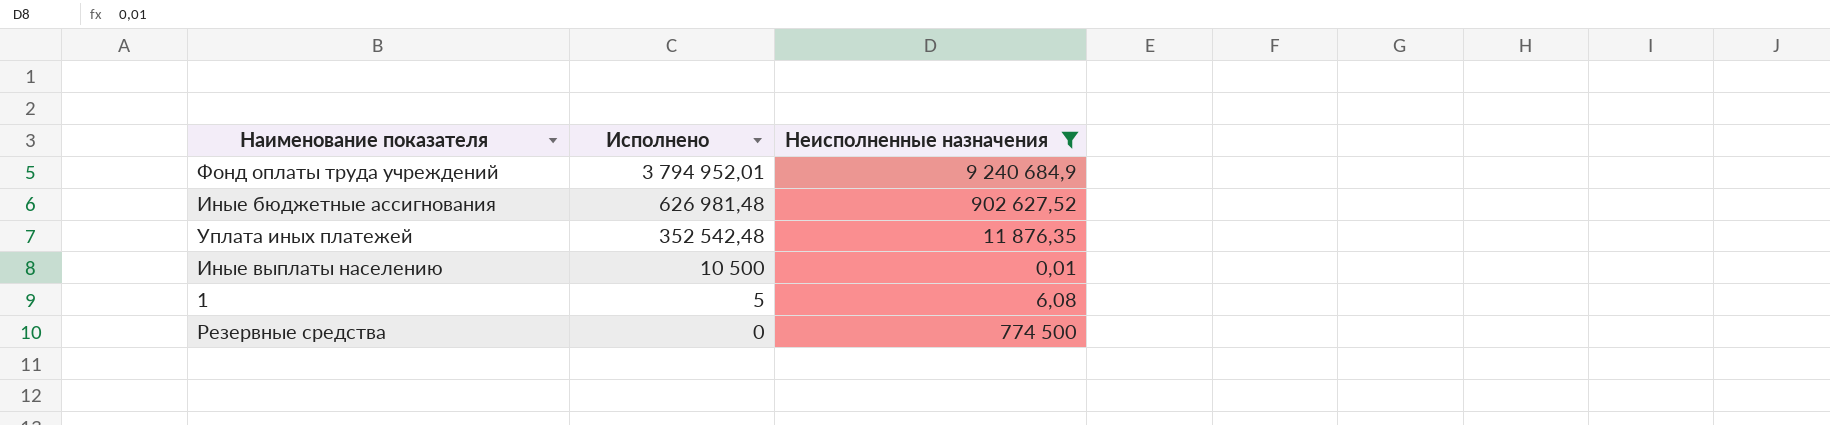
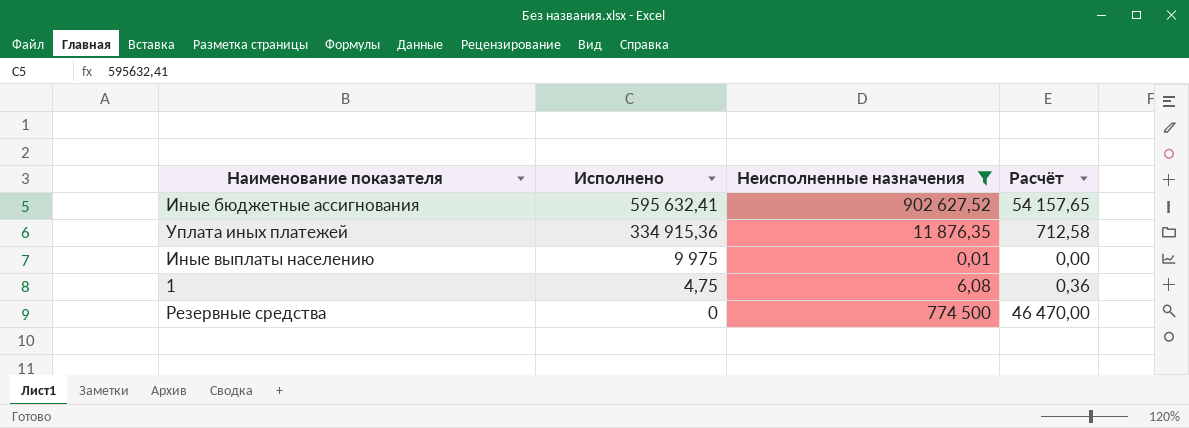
column Расчёт | formula: none -> [Неисполненные назначения] * 0,06
row Фонд оплаты труда учреждений: 3 794 952,01 | 9 240 684,9 -> none
Иные бюджетные ассигнования | Исполнено: 626 981,48 -> 595 632,41
Уплата иных платежей | Исполнено: 352 542,48 -> 334 915,36
Иные выплаты населению | Исполнено: 10 500 -> 9 975
1 | Исполнено: 5 -> 4,75

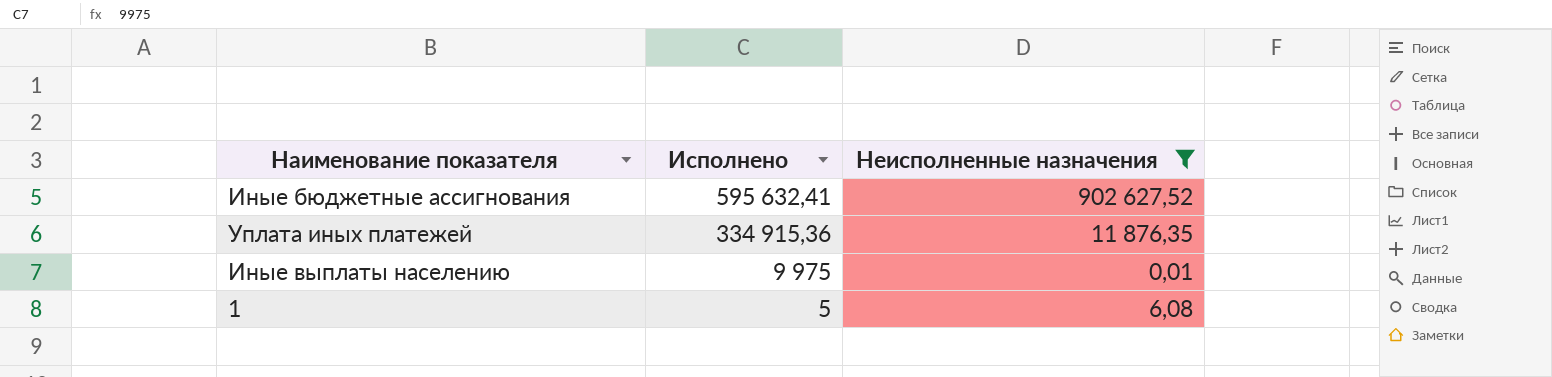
column Расчёт | formula: [Неисполненные назначения] * 0,06 -> none
row Резервные средства: 0 | 774 500 | 46 470,00 -> none
1 | Исполнено: 4,75 -> 5

